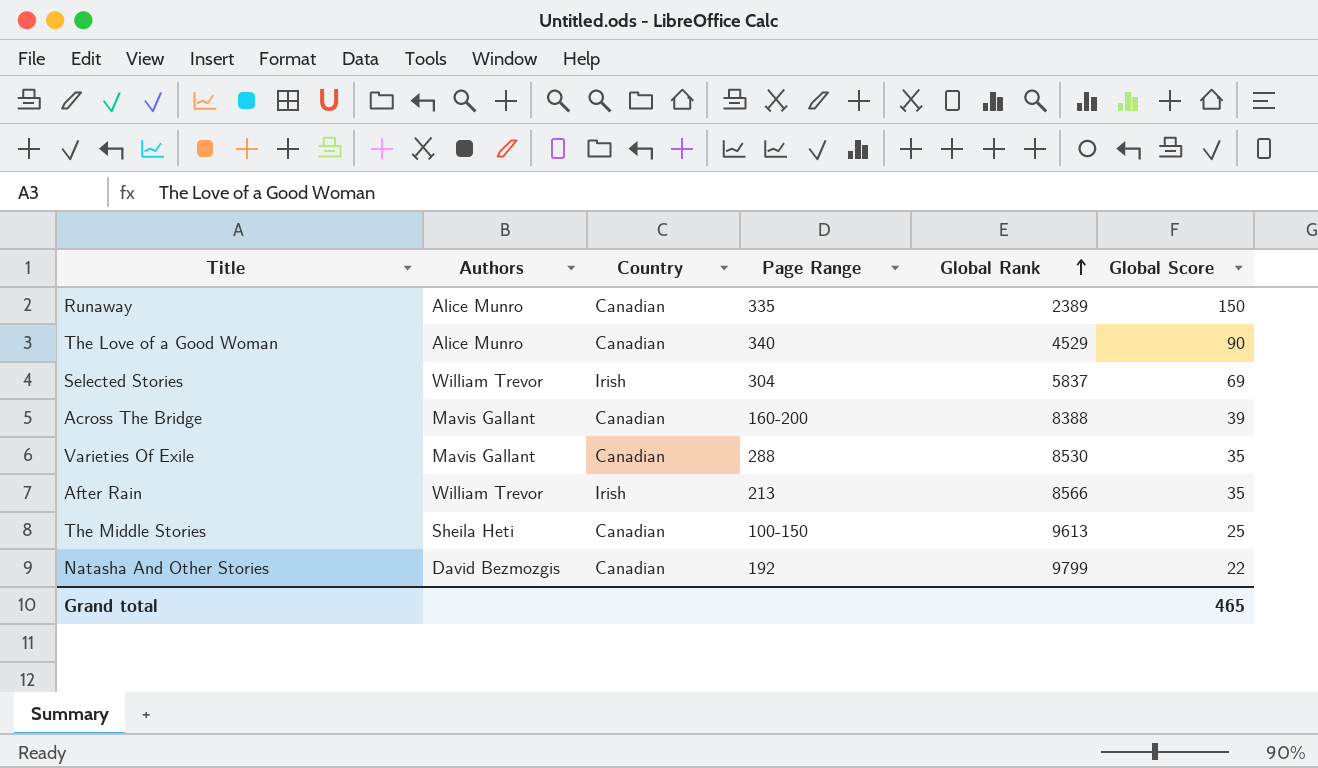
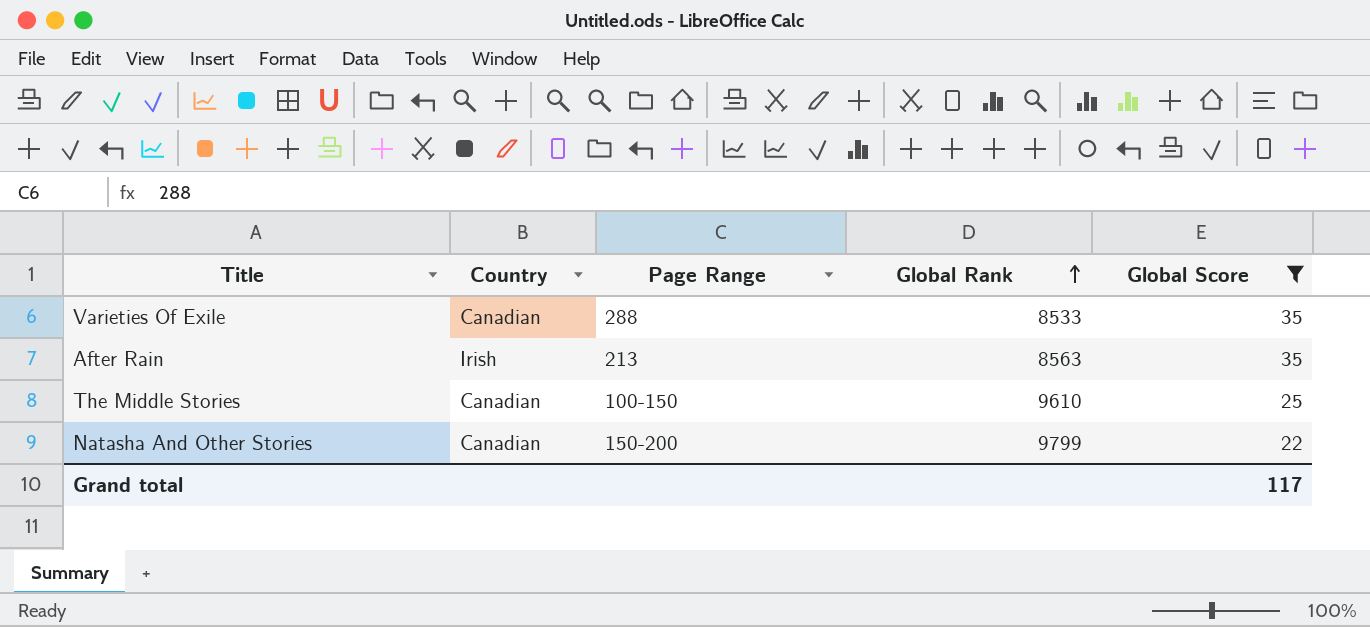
filter: none -> Global Score <= 35
column Authors | position: 2 -> none
Varieties Of Exile | Global Rank: 8530 -> 8533
After Rain | Global Rank: 8566 -> 8563
The Middle Stories | Global Rank: 9613 -> 9610
Natasha And Other Stories | Page Range: 192 -> 150-200
Grand total | Global Score: 465 -> 117

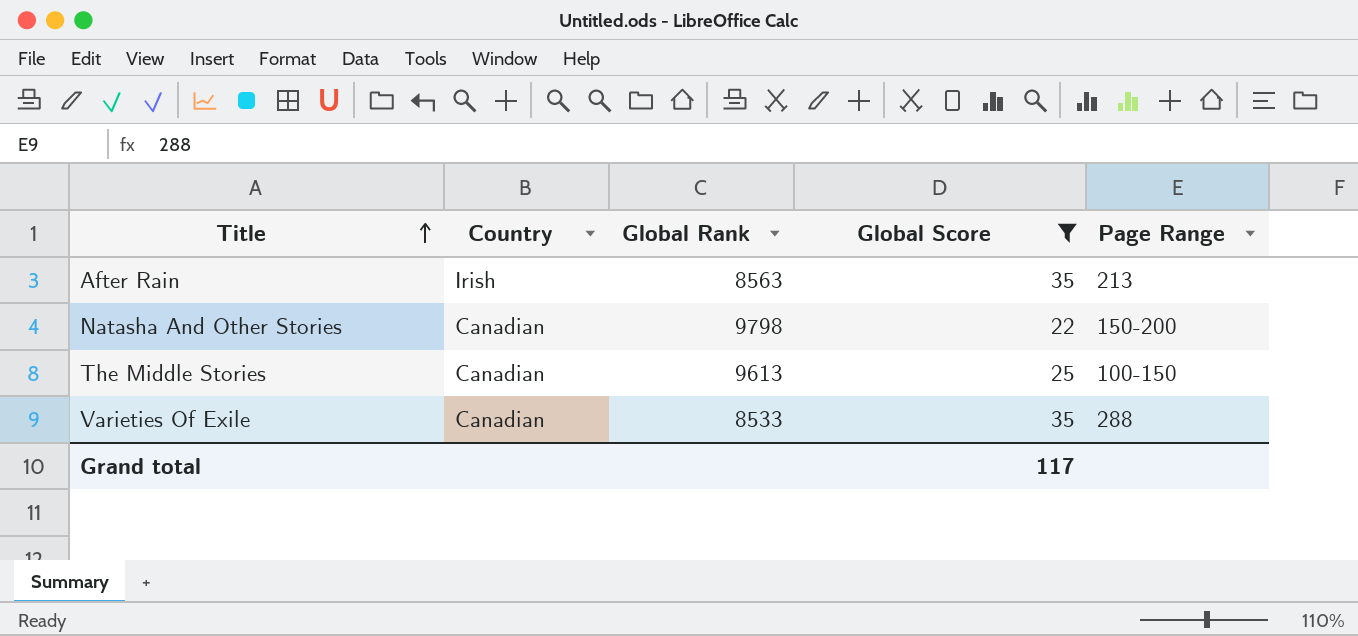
row order: Global Rank ascending -> Title ascending
column Page Range | position: 3 -> 5
Natasha And Other Stories | Global Rank: 9799 -> 9798
The Middle Stories | Global Rank: 9610 -> 9613

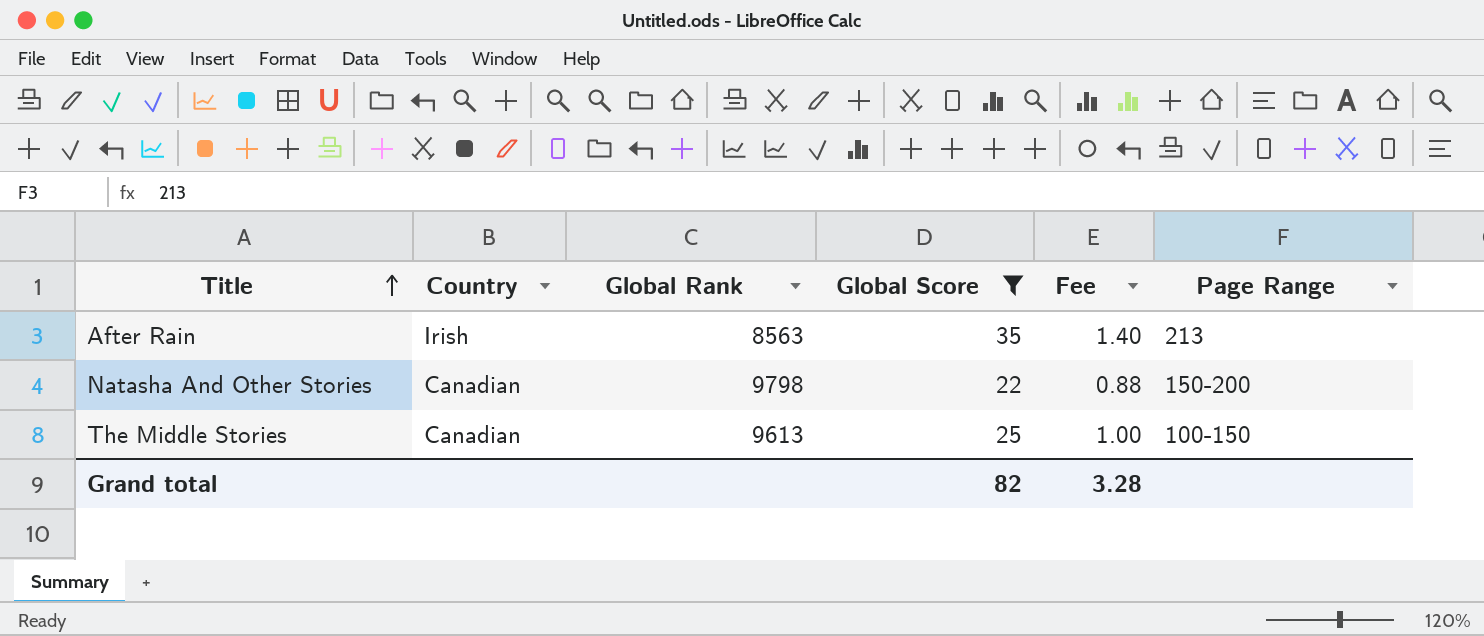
column Fee | formula: none -> [Global Score] * 0.04
row Varieties Of Exile: Canadian | 8533 | 35 | 288 -> none
Grand total | Global Score: 117 -> 82

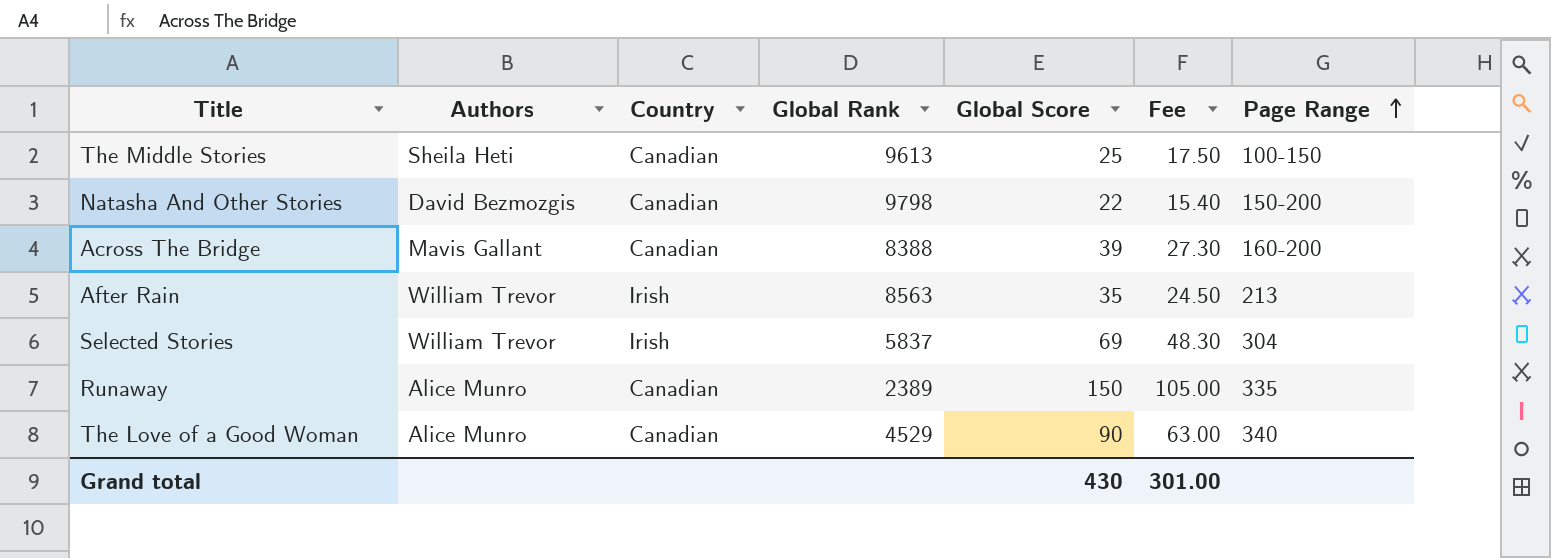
filter: Global Score <= 35 -> none
row order: Title ascending -> Page Range ascending
column Authors | position: none -> 2
column Fee | formula: [Global Score] * 0.04 -> [Global Score] * 0.7
Grand total | Global Score: 82 -> 430
Grand total | Fee: 3.28 -> 301.00

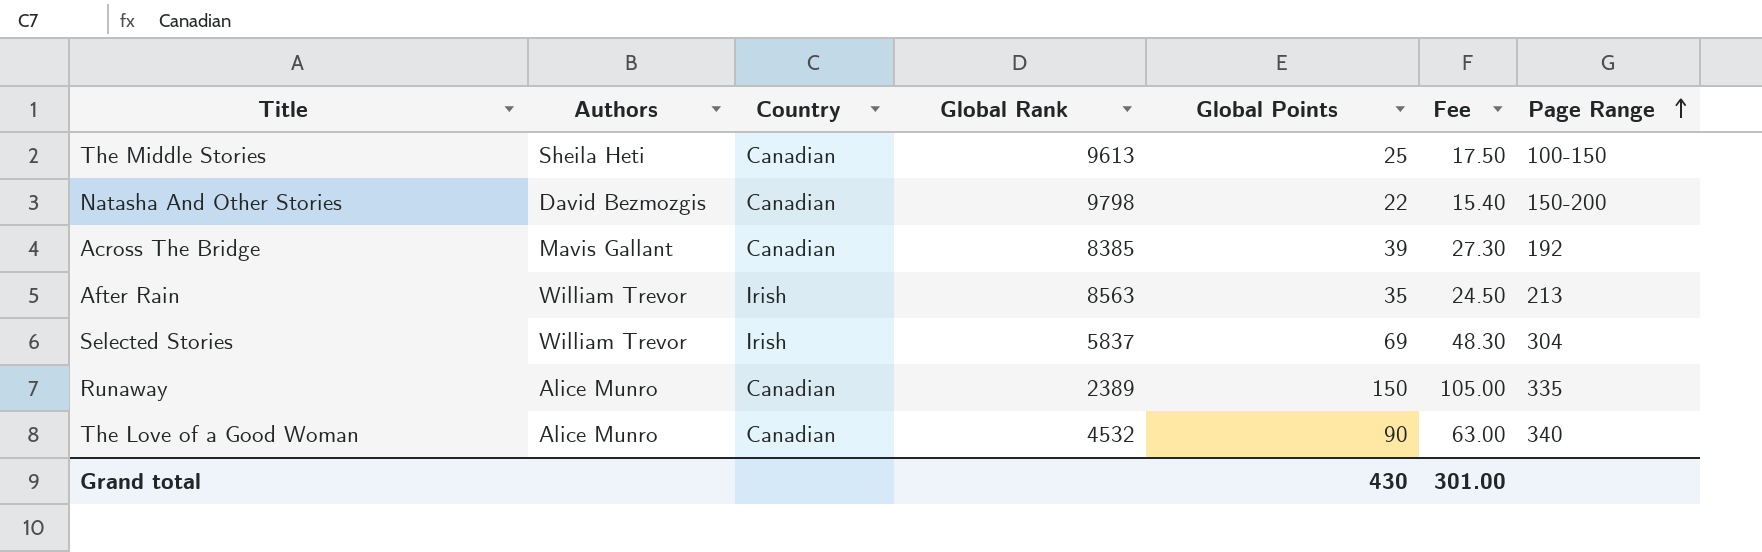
column name: Global Score -> Global Points
Across The Bridge | Global Rank: 8388 -> 8385
Across The Bridge | Page Range: 160-200 -> 192
The Love of a Good Woman | Global Rank: 4529 -> 4532

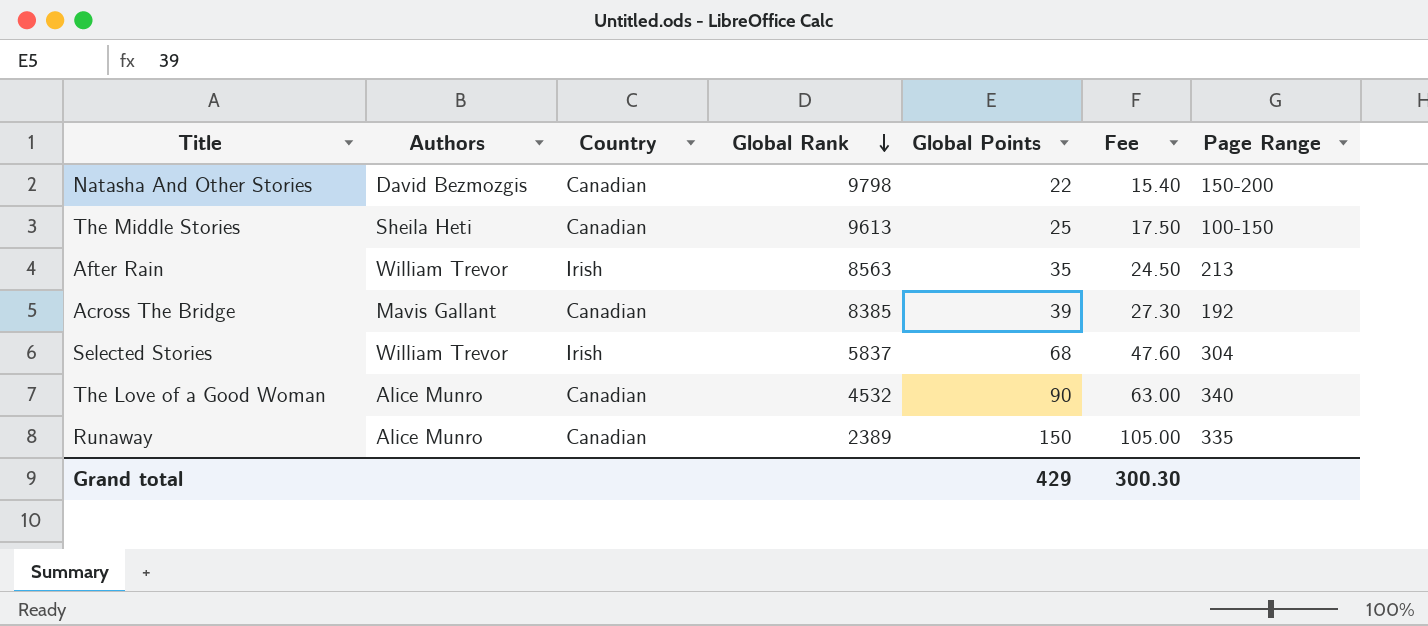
row order: Page Range ascending -> Global Rank descending
Selected Stories | Global Points: 69 -> 68
Selected Stories | Fee: 48.30 -> 47.60
Grand total | Global Points: 430 -> 429
Grand total | Fee: 301.00 -> 300.30

